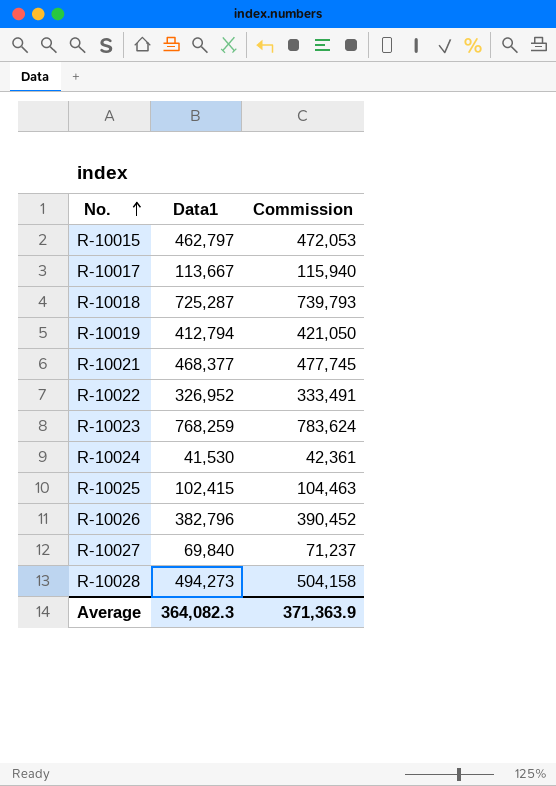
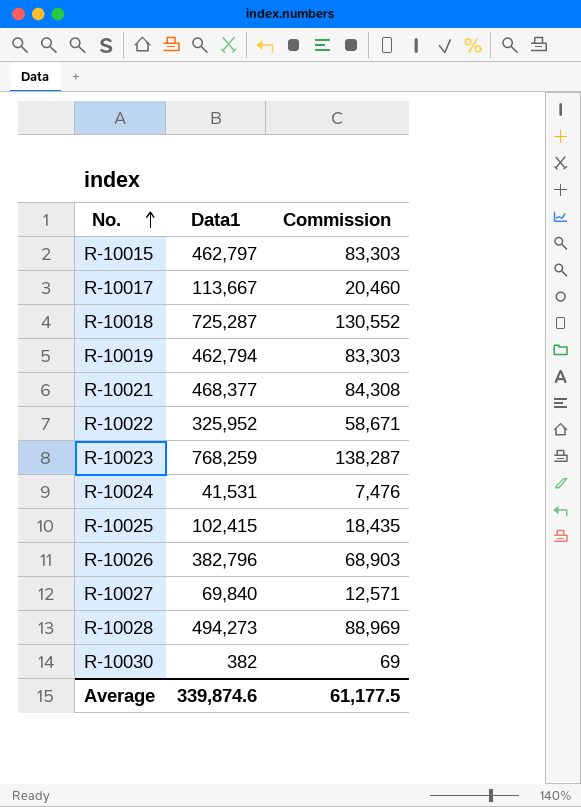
column Commission | formula: [Data1] * 1.02 -> [Data1] * 0.18
R-10019 | Data1: 412,794 -> 462,794
R-10022 | Data1: 326,952 -> 325,952
R-10024 | Data1: 41,530 -> 41,531
row R-10030: none -> 382 | 69
Average | Data1: 364,082.3 -> 339,874.6
Average | Commission: 371,363.9 -> 61,177.5

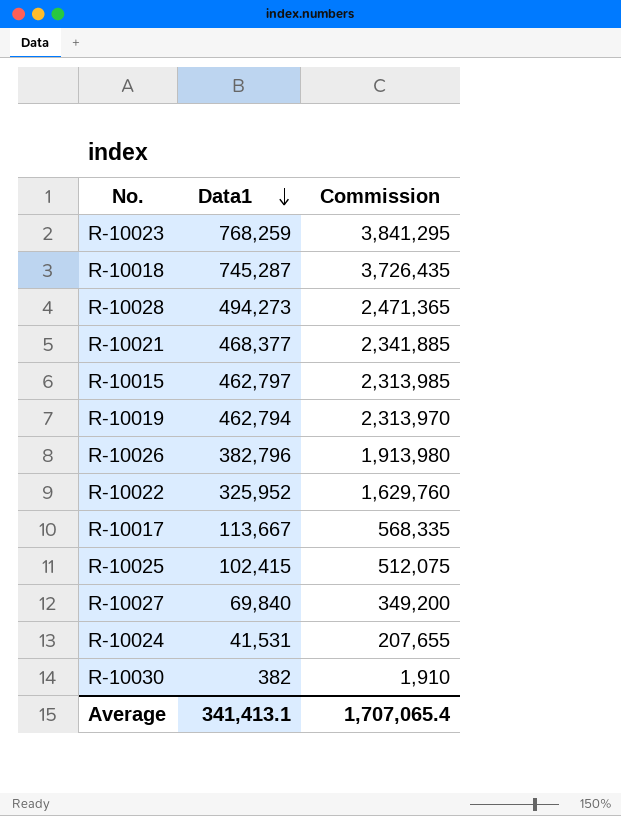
row order: No. ascending -> Data1 descending
column Commission | formula: [Data1] * 0.18 -> [Data1] * 5
R-10018 | Data1: 725,287 -> 745,287
Average | Data1: 339,874.6 -> 341,413.1
Average | Commission: 61,177.5 -> 1,707,065.4

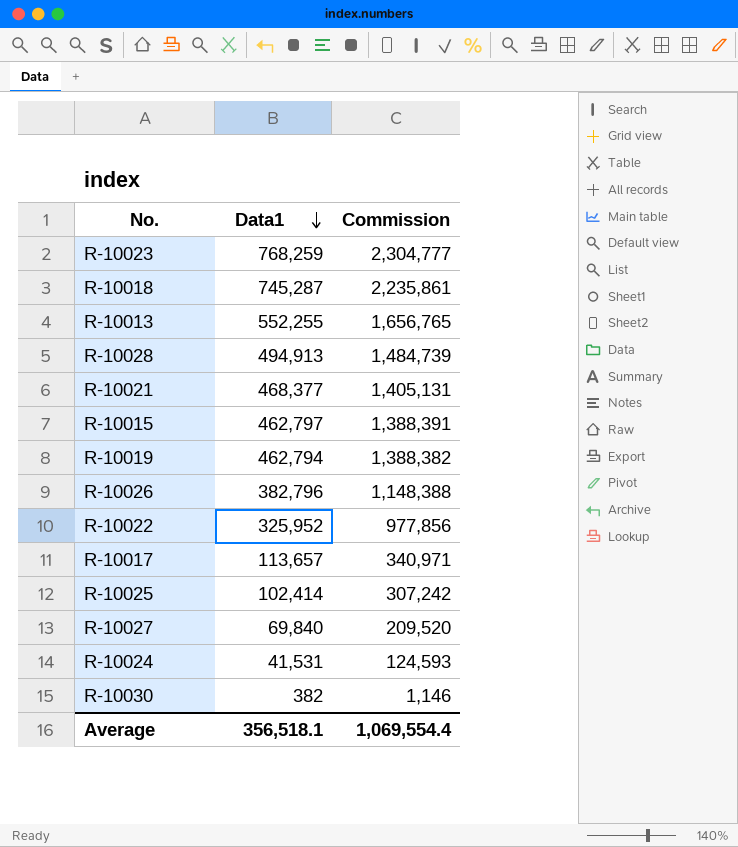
column Commission | formula: [Data1] * 5 -> [Data1] * 3
row R-10013: none -> 552,255 | 1,656,765
R-10028 | Data1: 494,273 -> 494,913
R-10017 | Data1: 113,667 -> 113,657
R-10025 | Data1: 102,415 -> 102,414
Average | Data1: 341,413.1 -> 356,518.1
Average | Commission: 1,707,065.4 -> 1,069,554.4

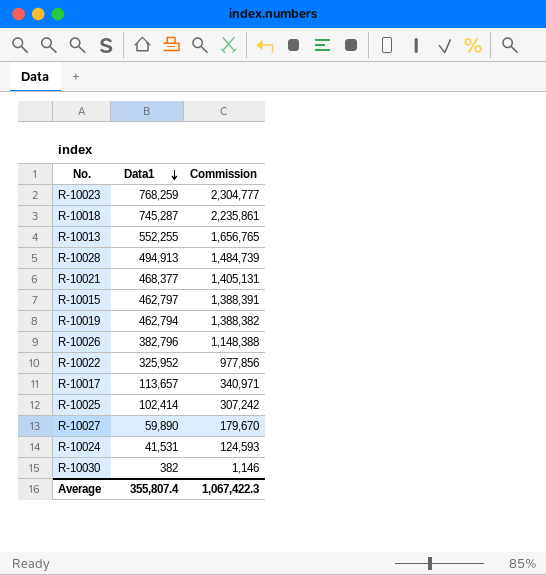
R-10027 | Data1: 69,840 -> 59,890
R-10027 | Commission: 209,520 -> 179,670
Average | Data1: 356,518.1 -> 355,807.4
Average | Commission: 1,069,554.4 -> 1,067,422.3

